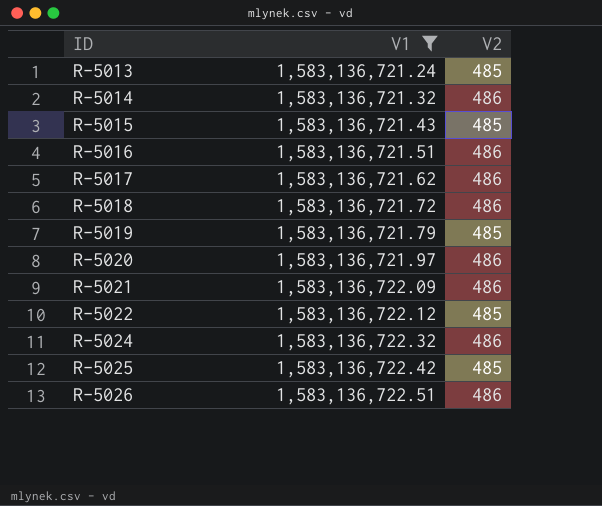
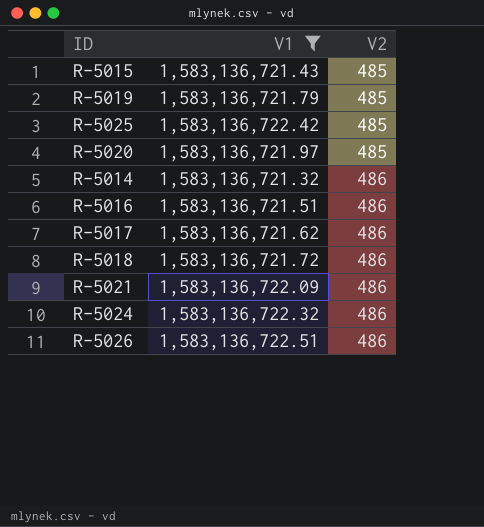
row order: ID ascending -> V2 ascending
row R-5013: 1,583,136,721.24 | 485 -> none
row R-5022: 1,583,136,722.12 | 485 -> none
R-5020 | V2: 486 -> 485

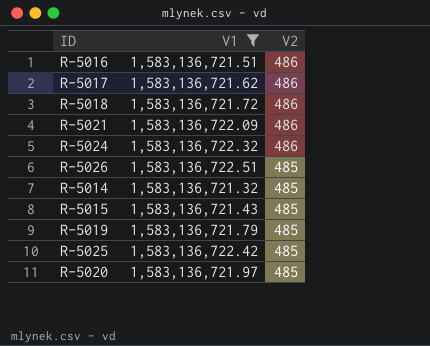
row order: V2 ascending -> V2 descending
R-5026 | V2: 486 -> 485
R-5014 | V2: 486 -> 485

